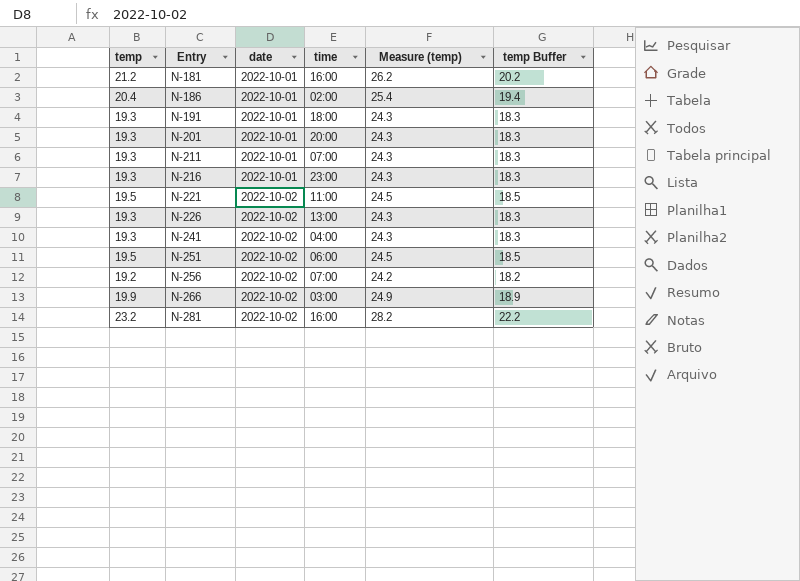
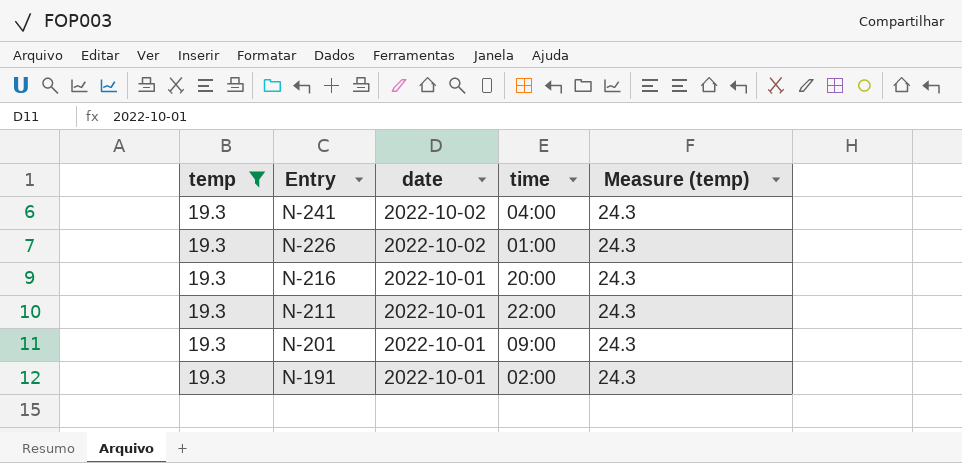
filter: none -> temp = 19.3
row order: Entry ascending -> Entry descending
column temp Buffer | formula: [temp] - 1 -> none
N-226 | time: 13:00 -> 01:00
N-216 | time: 23:00 -> 20:00
N-211 | time: 07:00 -> 22:00
N-201 | time: 20:00 -> 09:00
N-191 | time: 18:00 -> 02:00

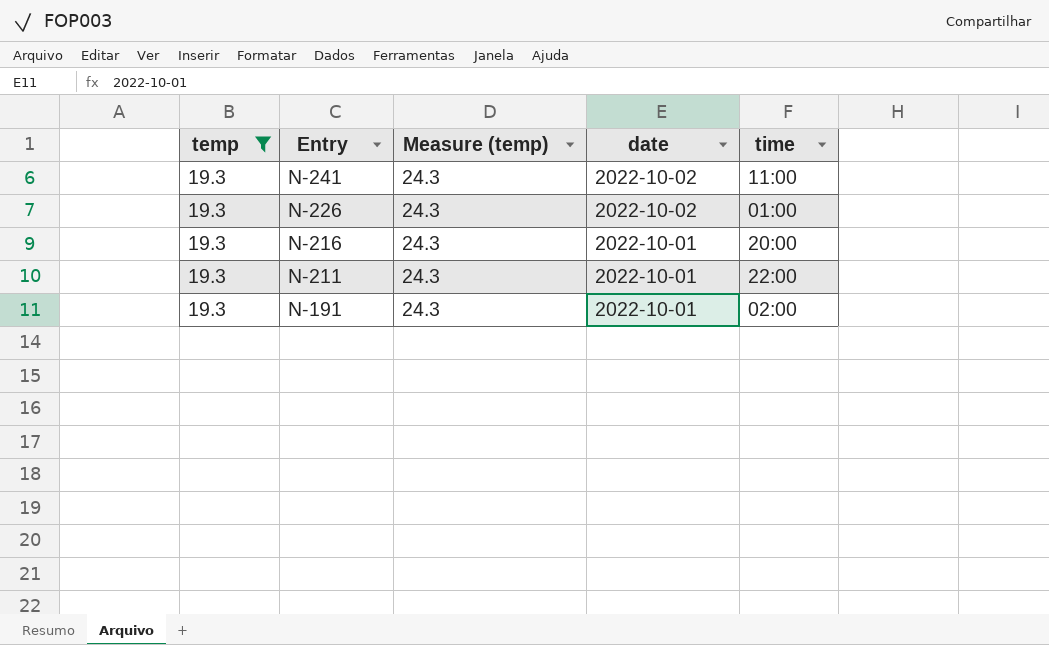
column Measure (temp) | position: 5 -> 3
row N-201: 19.3 | 2022-10-01 | 09:00 | 24.3 -> none
N-241 | time: 04:00 -> 11:00

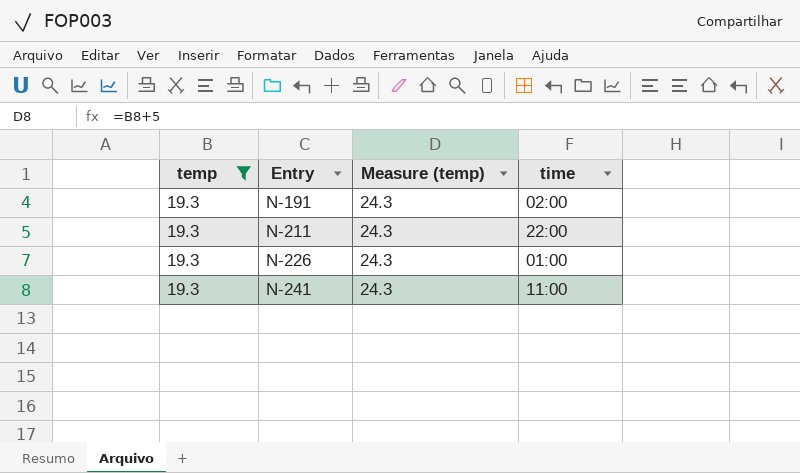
row order: Entry descending -> Entry ascending
column date | position: 4 -> none
row N-216: 19.3 | 24.3 | 2022-10-01 | 20:00 -> none

